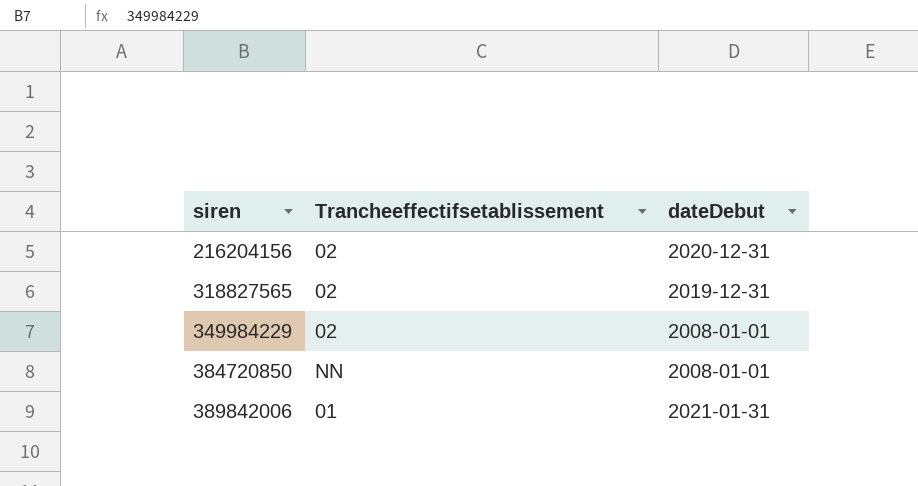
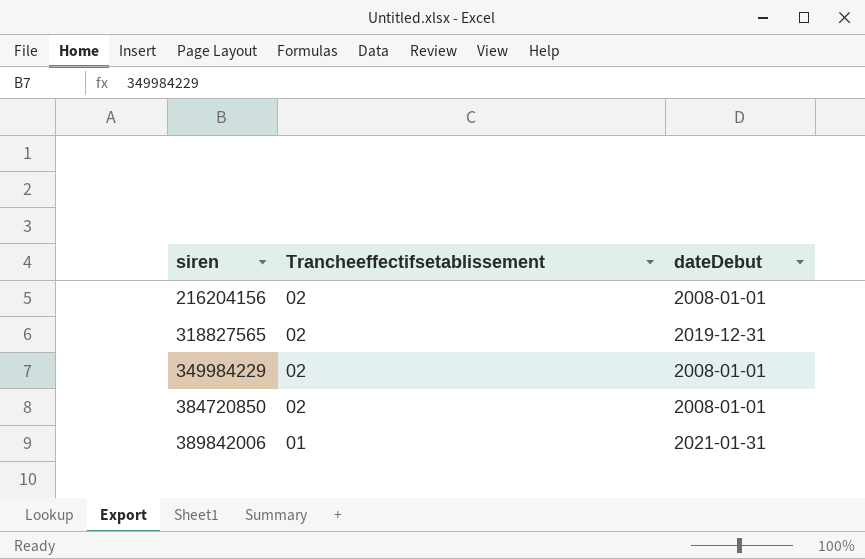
216204156 | dateDebut: 2020-12-31 -> 2008-01-01
384720850 | Trancheeffectifsetablissement: NN -> 02

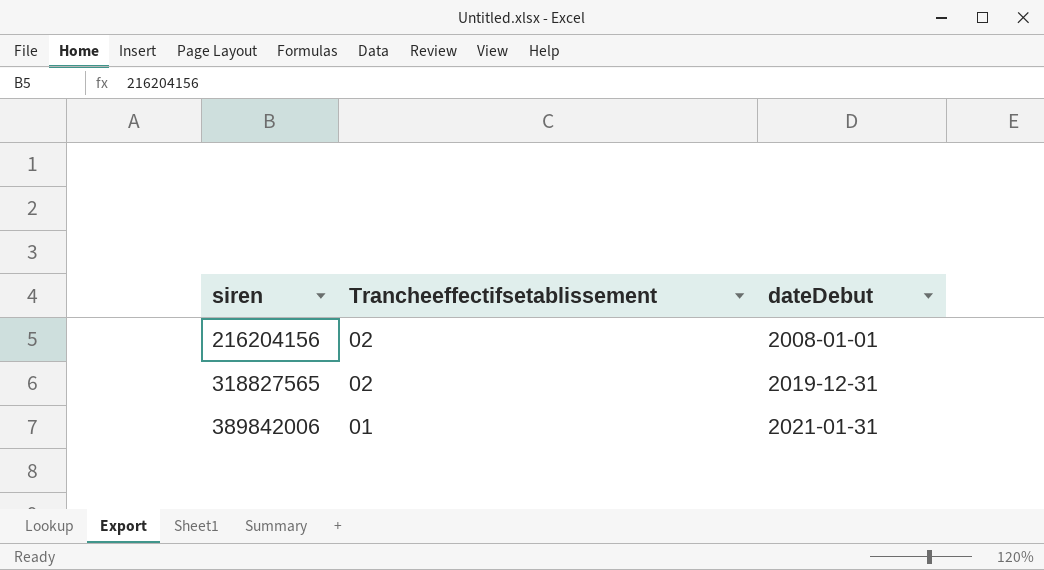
row 349984229: 02 | 2008-01-01 -> none
row 384720850: 02 | 2008-01-01 -> none

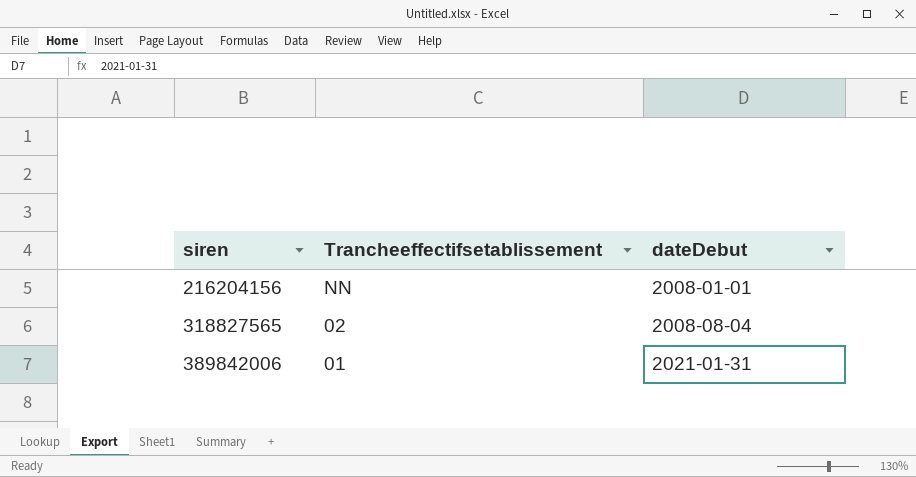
216204156 | Trancheeffectifsetablissement: 02 -> NN
318827565 | dateDebut: 2019-12-31 -> 2008-08-04

